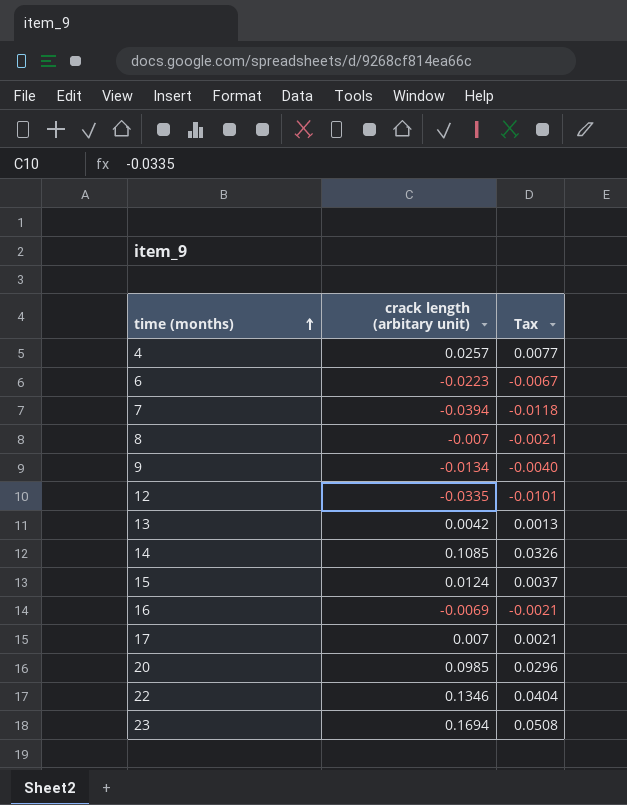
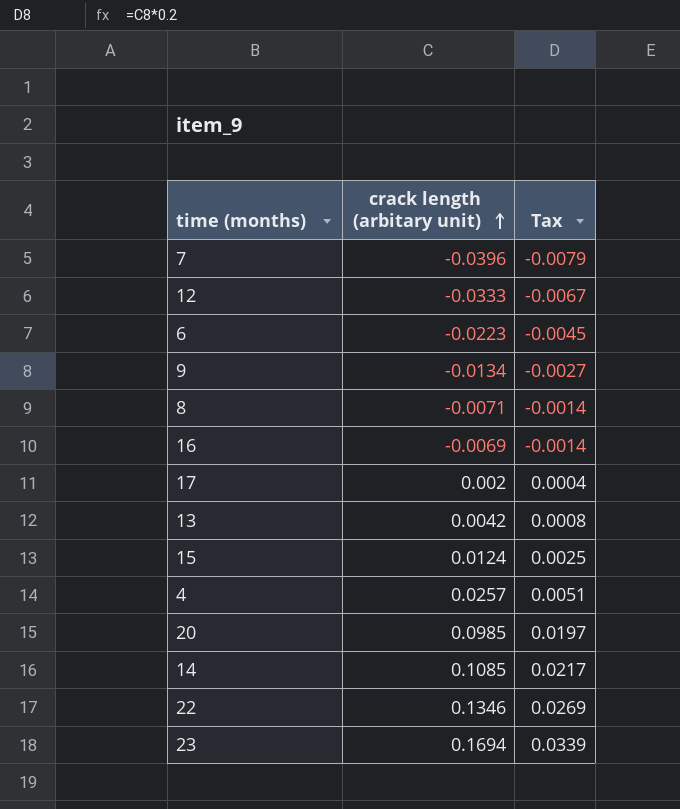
row order: time (months) ascending -> crack length (arbitary unit) ascending
column Tax | formula: [crack length (arbitary unit)] * 0.3 -> [crack length (arbitary unit)] * 0.2
7 | crack length (arbitary unit): -0.0394 -> -0.0396
12 | crack length (arbitary unit): -0.0335 -> -0.0333
8 | crack length (arbitary unit): -0.007 -> -0.0071
17 | crack length (arbitary unit): 0.007 -> 0.002

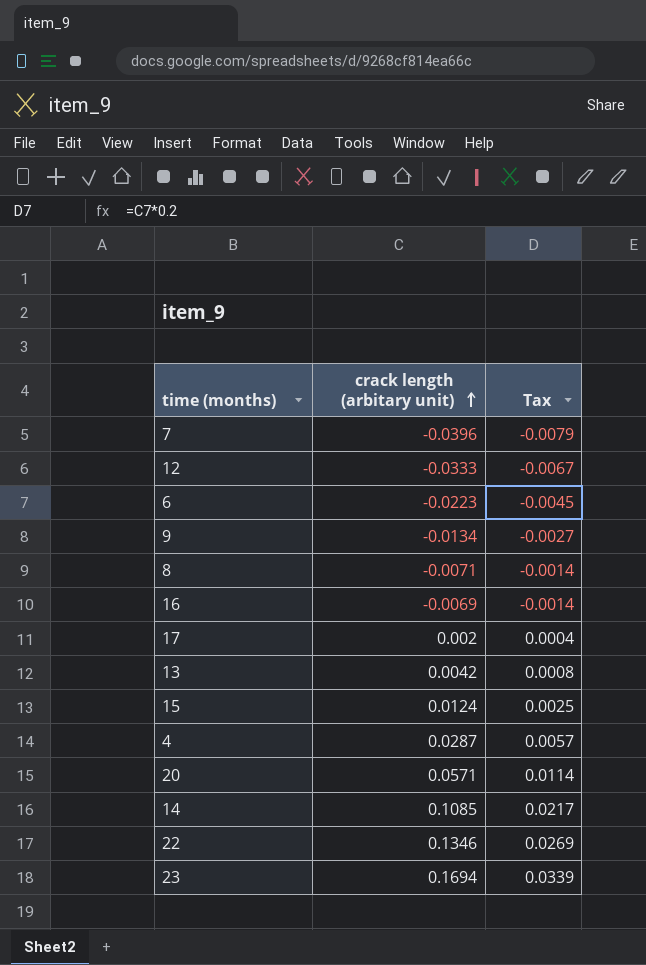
4 | crack length (arbitary unit): 0.0257 -> 0.0287
4 | Tax: 0.0051 -> 0.0057
20 | crack length (arbitary unit): 0.0985 -> 0.0571
20 | Tax: 0.0197 -> 0.0114

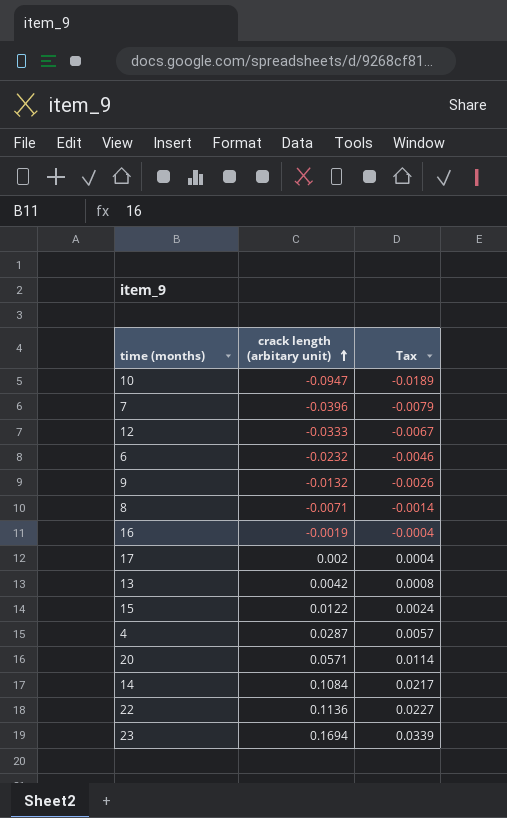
row 10: none -> -0.0947 | -0.0189
6 | crack length (arbitary unit): -0.0223 -> -0.0232
6 | Tax: -0.0045 -> -0.0046
9 | crack length (arbitary unit): -0.0134 -> -0.0132
9 | Tax: -0.0027 -> -0.0026
16 | crack length (arbitary unit): -0.0069 -> -0.0019
16 | Tax: -0.0014 -> -0.0004
15 | crack length (arbitary unit): 0.0124 -> 0.0122
15 | Tax: 0.0025 -> 0.0024
14 | crack length (arbitary unit): 0.1085 -> 0.1084
22 | crack length (arbitary unit): 0.1346 -> 0.1136
22 | Tax: 0.0269 -> 0.0227

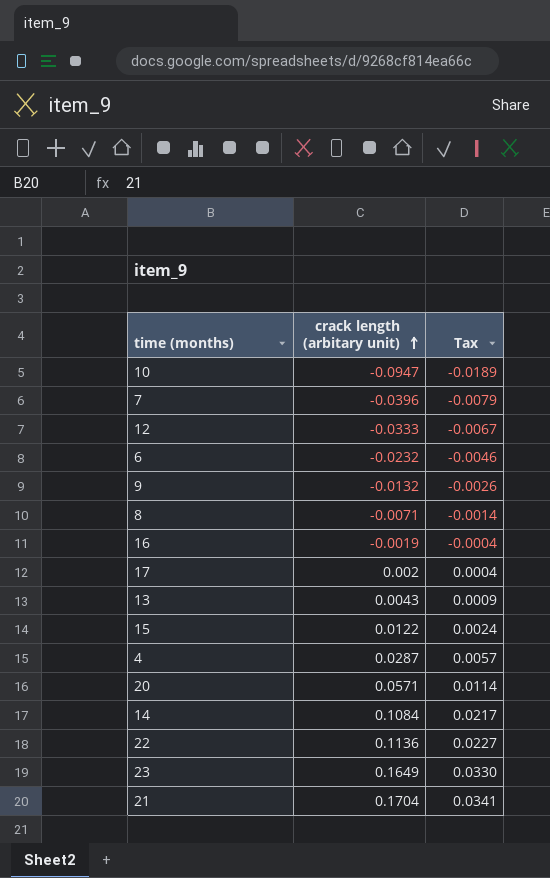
13 | crack length (arbitary unit): 0.0042 -> 0.0043
13 | Tax: 0.0008 -> 0.0009
23 | crack length (arbitary unit): 0.1694 -> 0.1649
23 | Tax: 0.0339 -> 0.0330
row 21: none -> 0.1704 | 0.0341

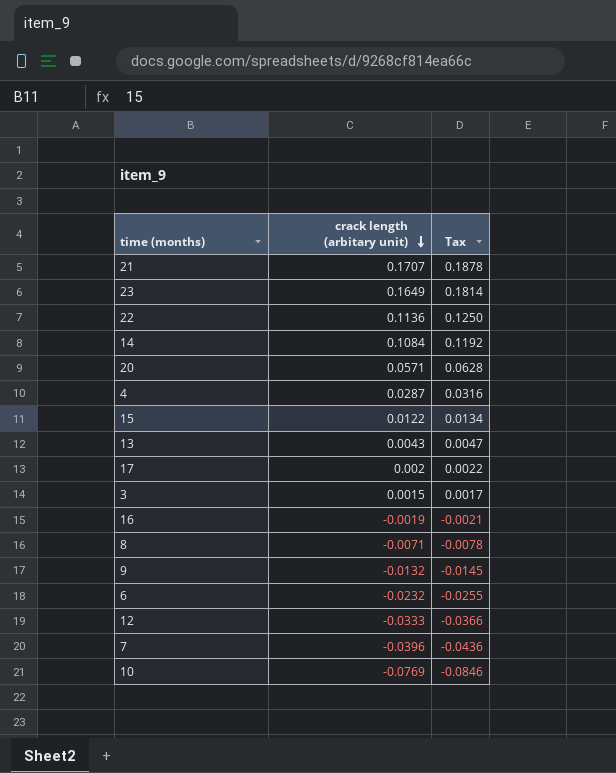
row order: crack length (arbitary unit) ascending -> crack length (arbitary unit) descending
column Tax | formula: [crack length (arbitary unit)] * 0.2 -> [crack length (arbitary unit)] * 1.1
21 | crack length (arbitary unit): 0.1704 -> 0.1707
row 3: none -> 0.0015 | 0.0017
10 | crack length (arbitary unit): -0.0947 -> -0.0769

